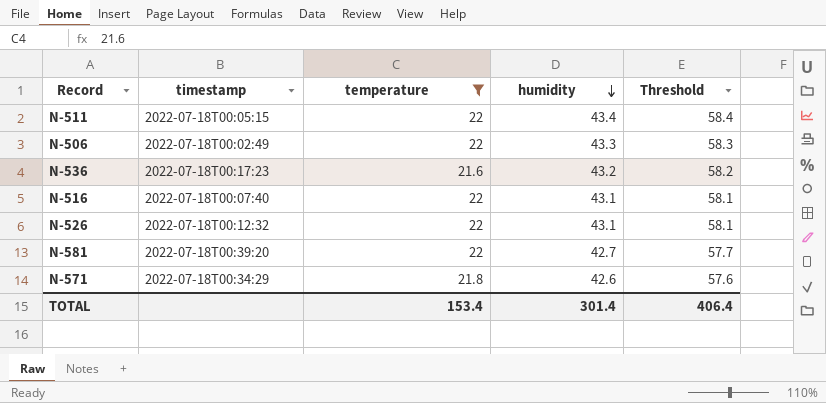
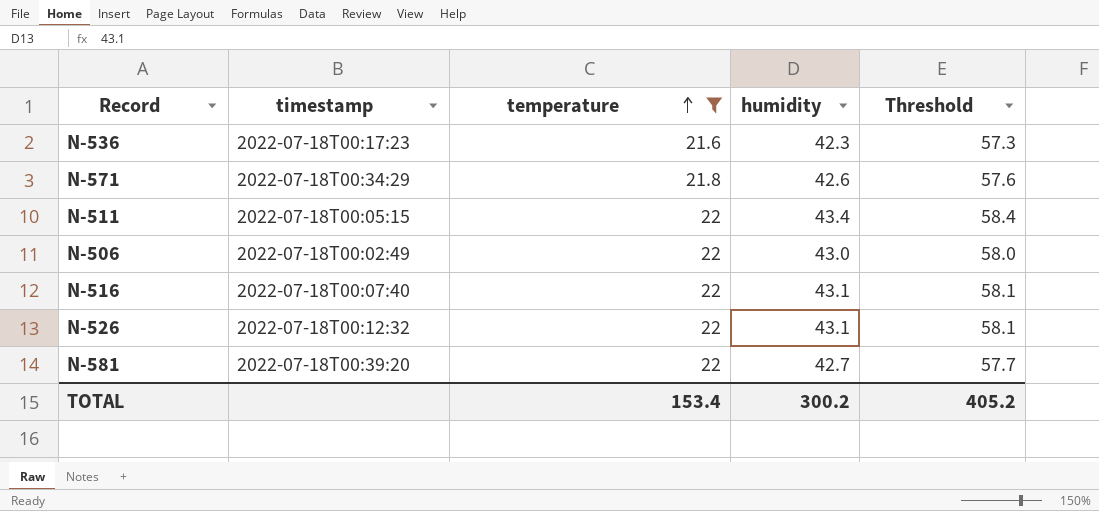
row order: humidity descending -> temperature ascending
N-536 | humidity: 43.2 -> 42.3
N-536 | Threshold: 58.2 -> 57.3
N-506 | humidity: 43.3 -> 43.0
N-506 | Threshold: 58.3 -> 58.0
TOTAL | humidity: 301.4 -> 300.2
TOTAL | Threshold: 406.4 -> 405.2

